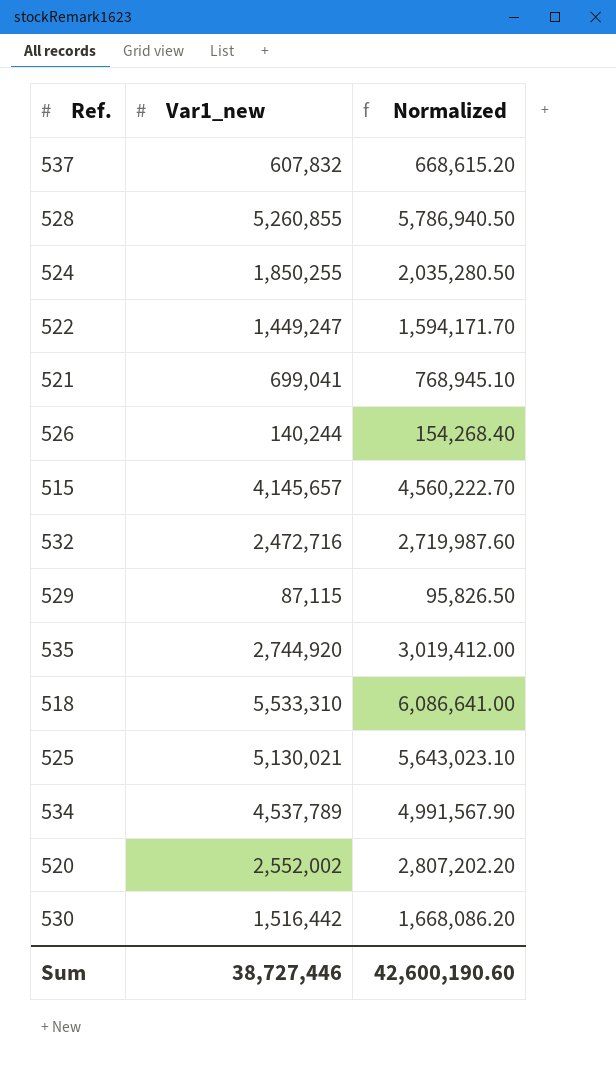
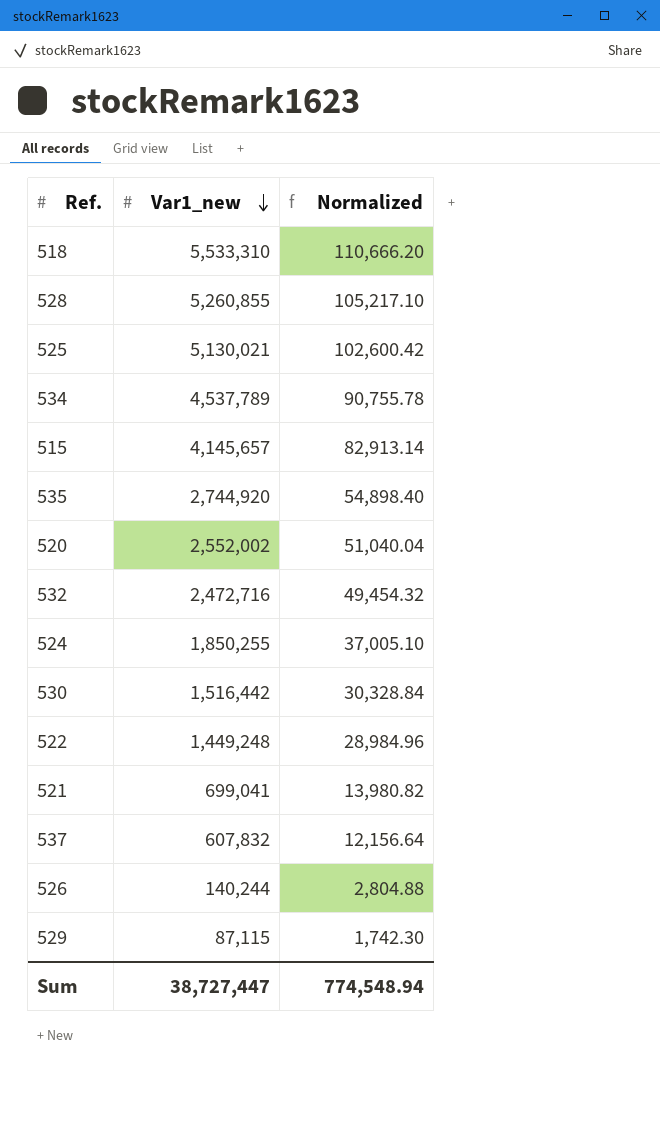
row order: none -> Var1_new descending
column Normalized | formula: [Var1_new] * 1.1 -> [Var1_new] * 0.02
522 | Var1_new: 1,449,247 -> 1,449,248
Sum | Var1_new: 38,727,446 -> 38,727,447
Sum | Normalized: 42,600,190.60 -> 774,548.94

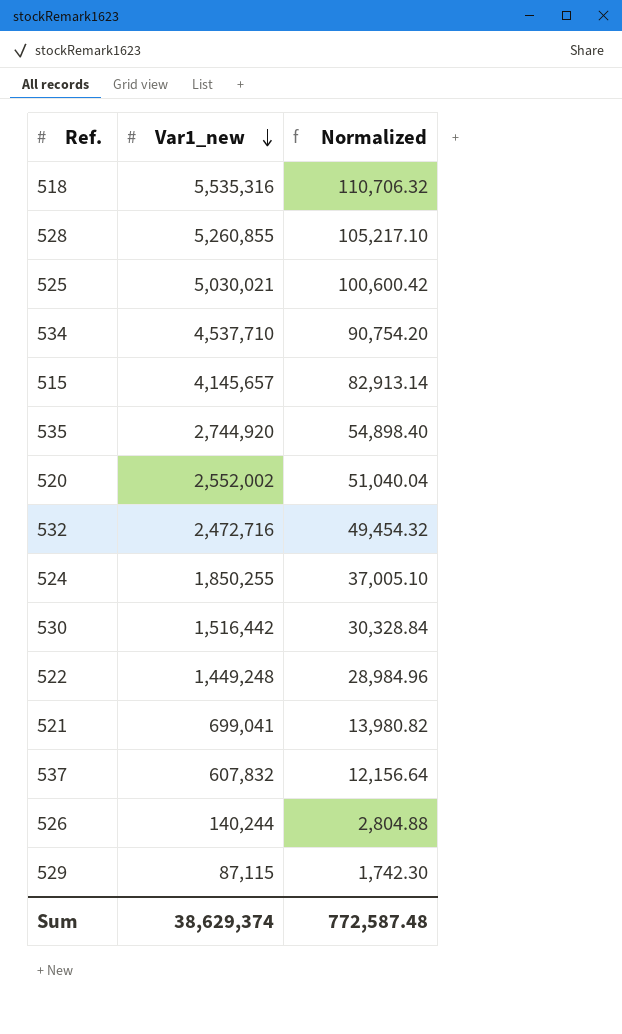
518 | Var1_new: 5,533,310 -> 5,535,316
518 | Normalized: 110,666.20 -> 110,706.32
525 | Var1_new: 5,130,021 -> 5,030,021
525 | Normalized: 102,600.42 -> 100,600.42
534 | Var1_new: 4,537,789 -> 4,537,710
534 | Normalized: 90,755.78 -> 90,754.20
Sum | Var1_new: 38,727,447 -> 38,629,374
Sum | Normalized: 774,548.94 -> 772,587.48

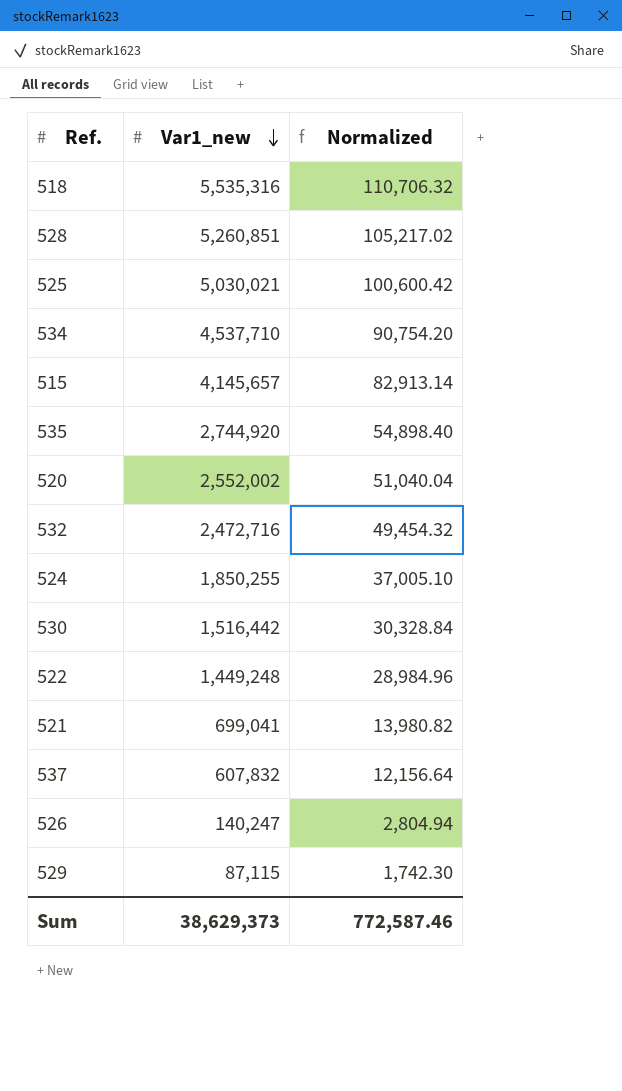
528 | Var1_new: 5,260,855 -> 5,260,851
528 | Normalized: 105,217.10 -> 105,217.02
526 | Var1_new: 140,244 -> 140,247
526 | Normalized: 2,804.88 -> 2,804.94
Sum | Var1_new: 38,629,374 -> 38,629,373
Sum | Normalized: 772,587.48 -> 772,587.46

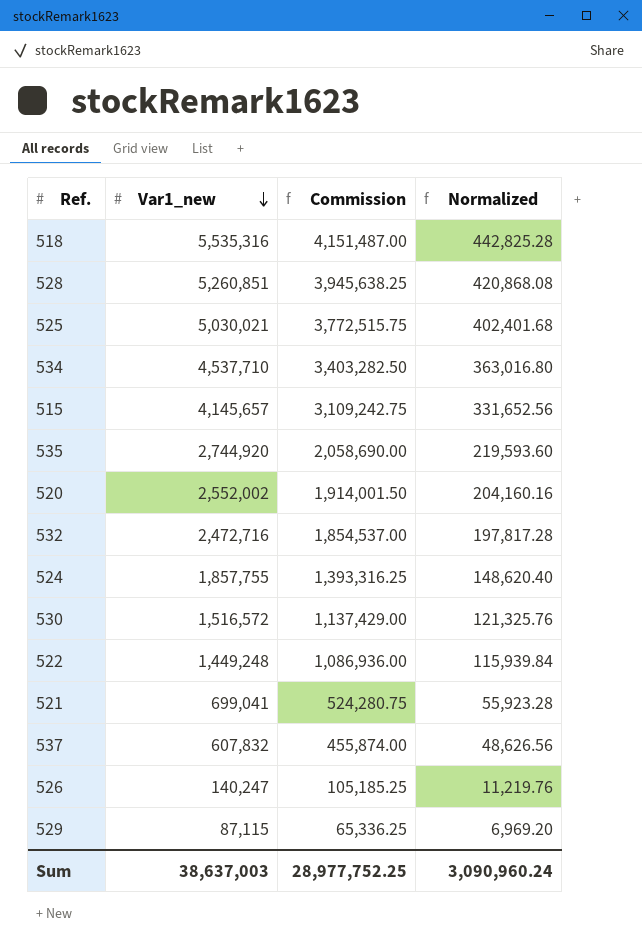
column Commission | formula: none -> [Var1_new] * 0.75
column Normalized | formula: [Var1_new] * 0.02 -> [Var1_new] * 0.08
524 | Var1_new: 1,850,255 -> 1,857,755
530 | Var1_new: 1,516,442 -> 1,516,572
Sum | Var1_new: 38,629,373 -> 38,637,003
Sum | Normalized: 772,587.46 -> 3,090,960.24

